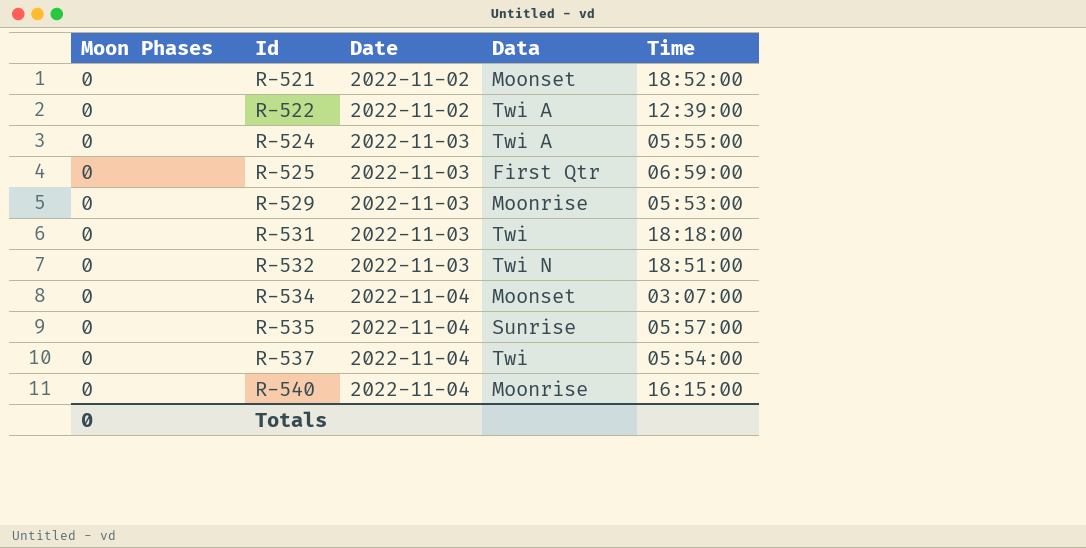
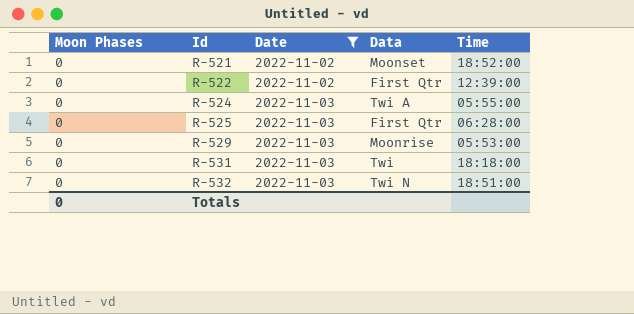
filter: none -> Date != 2022-11-04
R-522 | Data: Twi A -> First Qtr
R-525 | Time: 06:59:00 -> 06:28:00

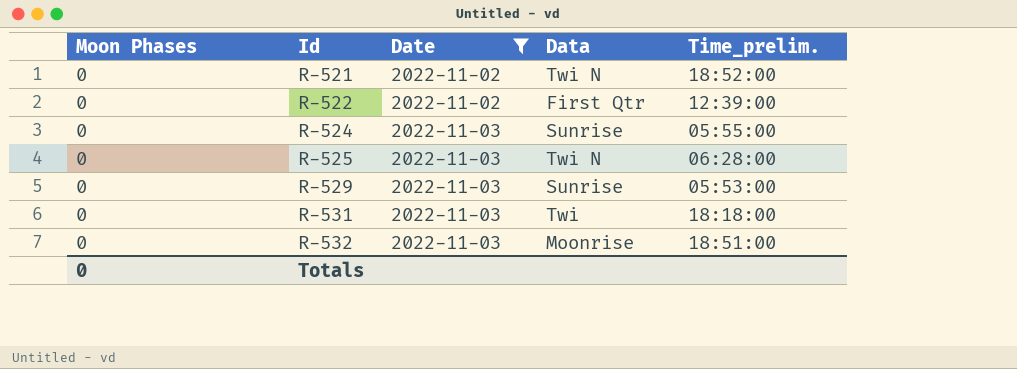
column name: Time -> Time_prelim.
R-521 | Data: Moonset -> Twi N
R-524 | Data: Twi A -> Sunrise
R-525 | Data: First Qtr -> Twi N
R-529 | Data: Moonrise -> Sunrise
R-532 | Data: Twi N -> Moonrise

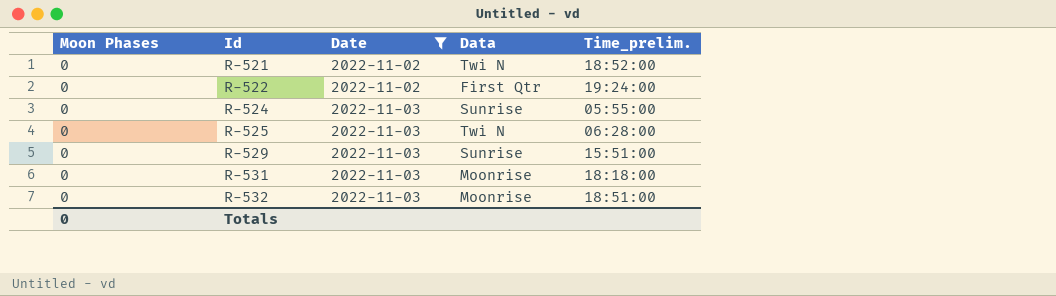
R-522 | Time_prelim.: 12:39:00 -> 19:24:00
R-529 | Time_prelim.: 05:53:00 -> 15:51:00
R-531 | Data: Twi -> Moonrise

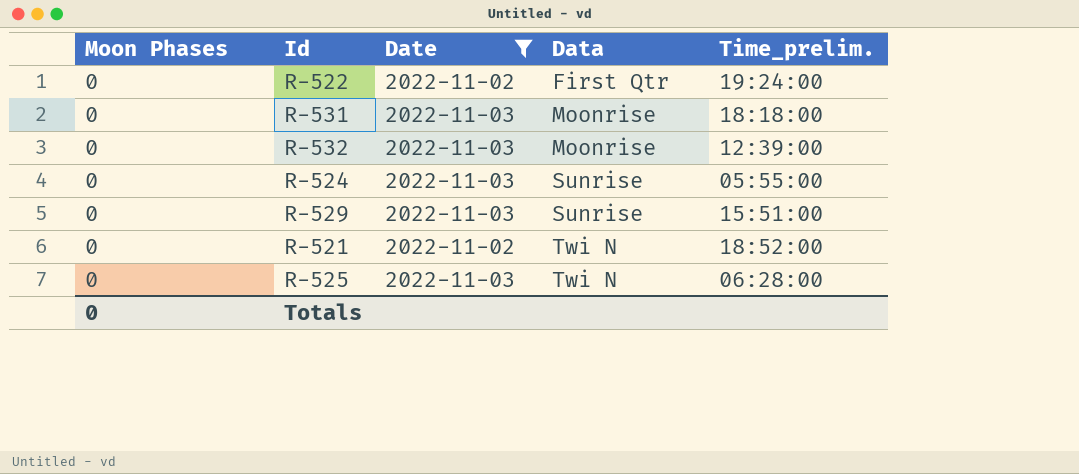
row order: Id ascending -> Data ascending
R-532 | Time_prelim.: 18:51:00 -> 12:39:00

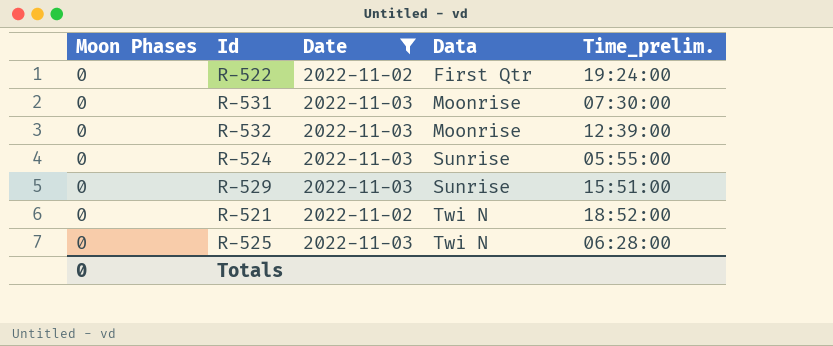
R-531 | Time_prelim.: 18:18:00 -> 07:30:00

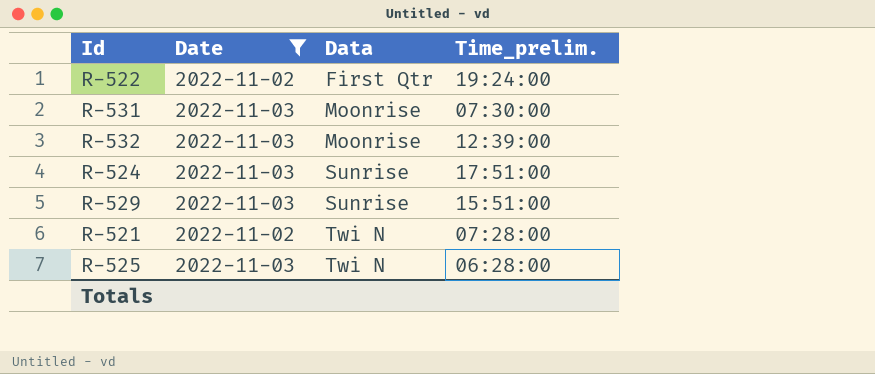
column Moon Phases | position: 1 -> none
R-524 | Time_prelim.: 05:55:00 -> 17:51:00
R-521 | Time_prelim.: 18:52:00 -> 07:28:00

